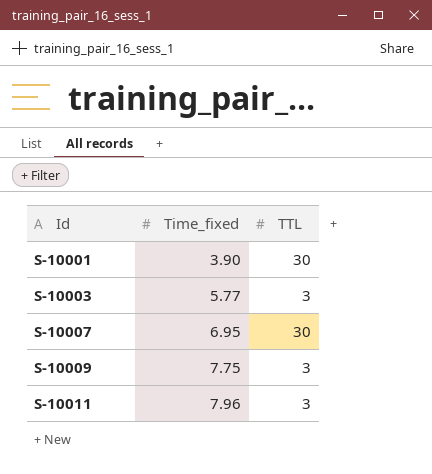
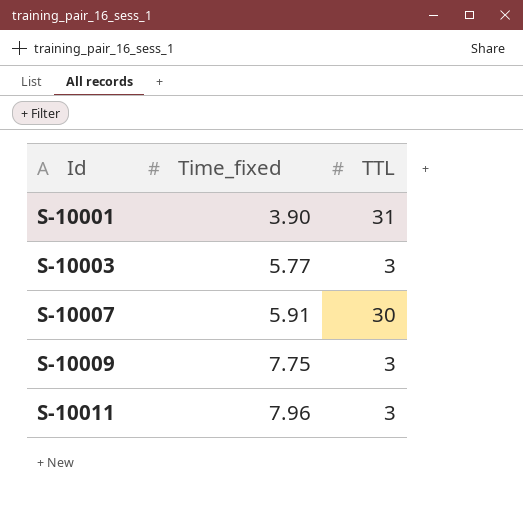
S-10001 | TTL: 30 -> 31
S-10007 | Time_fixed: 6.95 -> 5.91

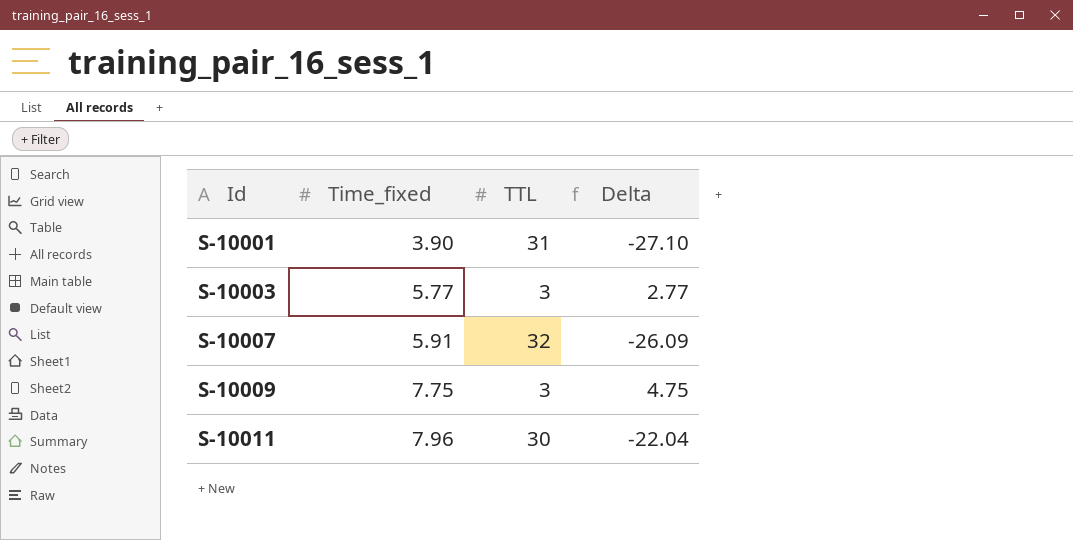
column Delta | formula: none -> [Time_fixed] - [TTL]
S-10007 | TTL: 30 -> 32
S-10011 | TTL: 3 -> 30

